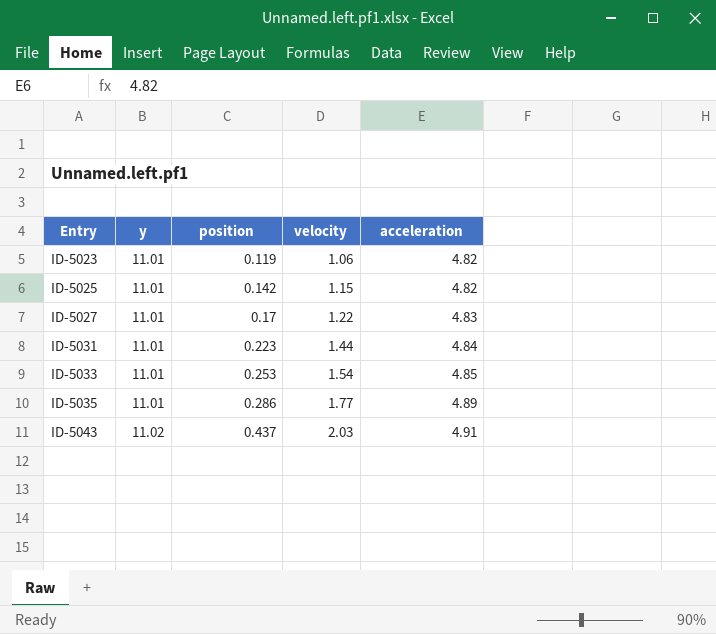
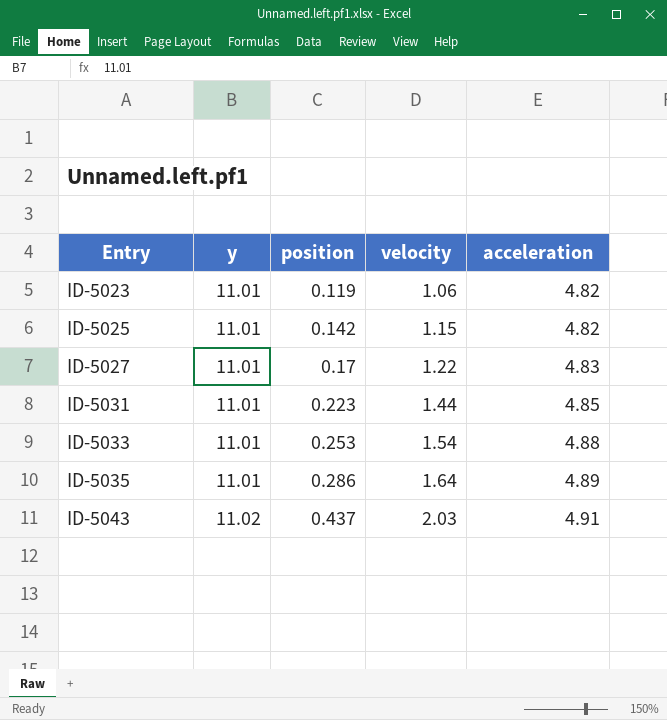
ID-5031 | acceleration: 4.84 -> 4.85
ID-5033 | acceleration: 4.85 -> 4.88
ID-5035 | velocity: 1.77 -> 1.64

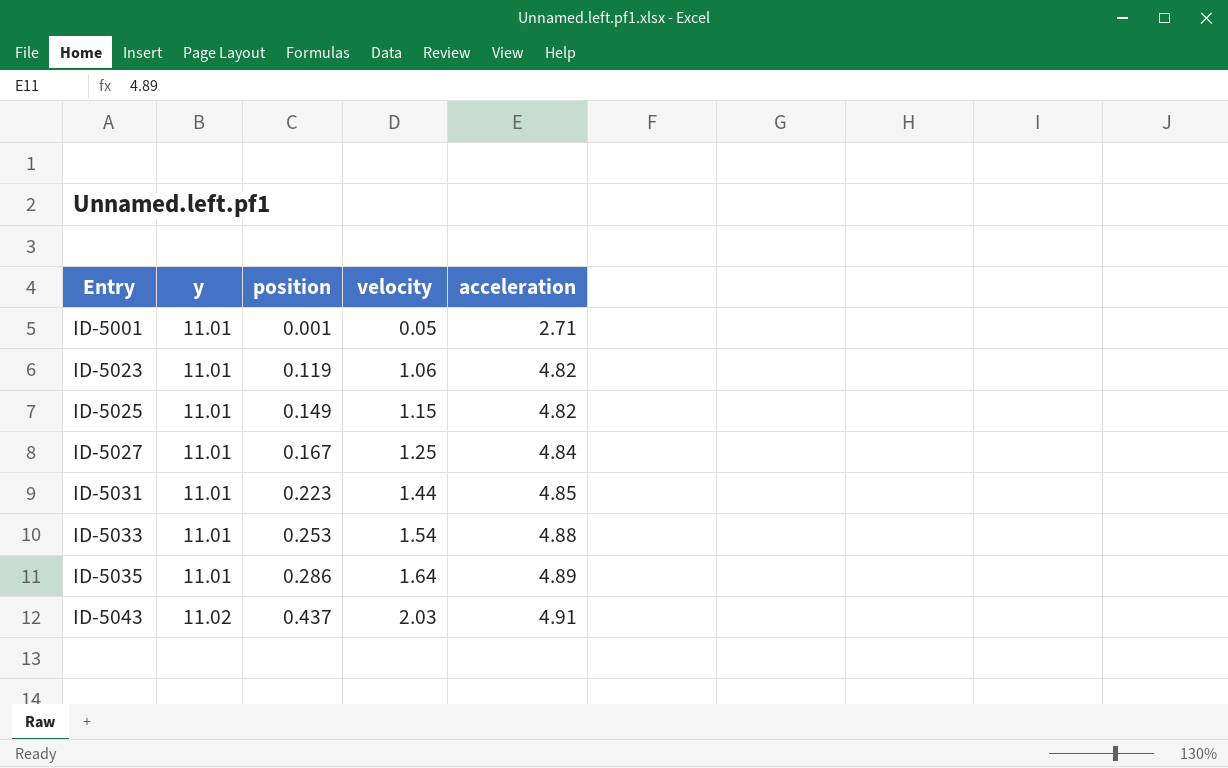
row ID-5001: none -> 11.01 | 0.001 | 0.05 | 2.71
ID-5025 | position: 0.142 -> 0.149
ID-5027 | position: 0.17 -> 0.167
ID-5027 | velocity: 1.22 -> 1.25
ID-5027 | acceleration: 4.83 -> 4.84

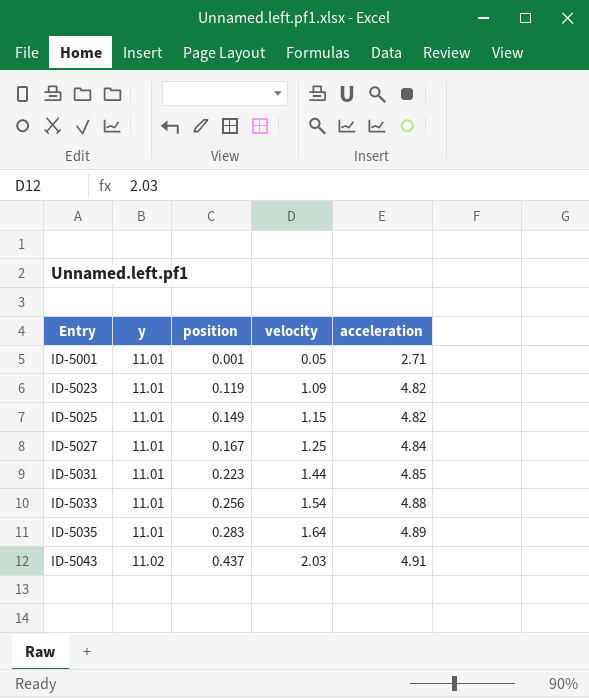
ID-5023 | velocity: 1.06 -> 1.09
ID-5033 | position: 0.253 -> 0.256
ID-5035 | position: 0.286 -> 0.283

